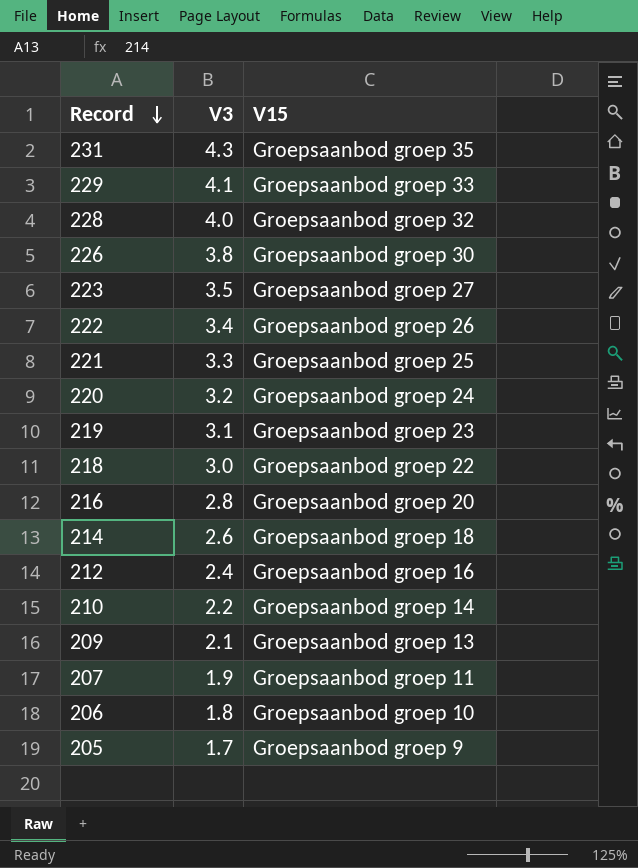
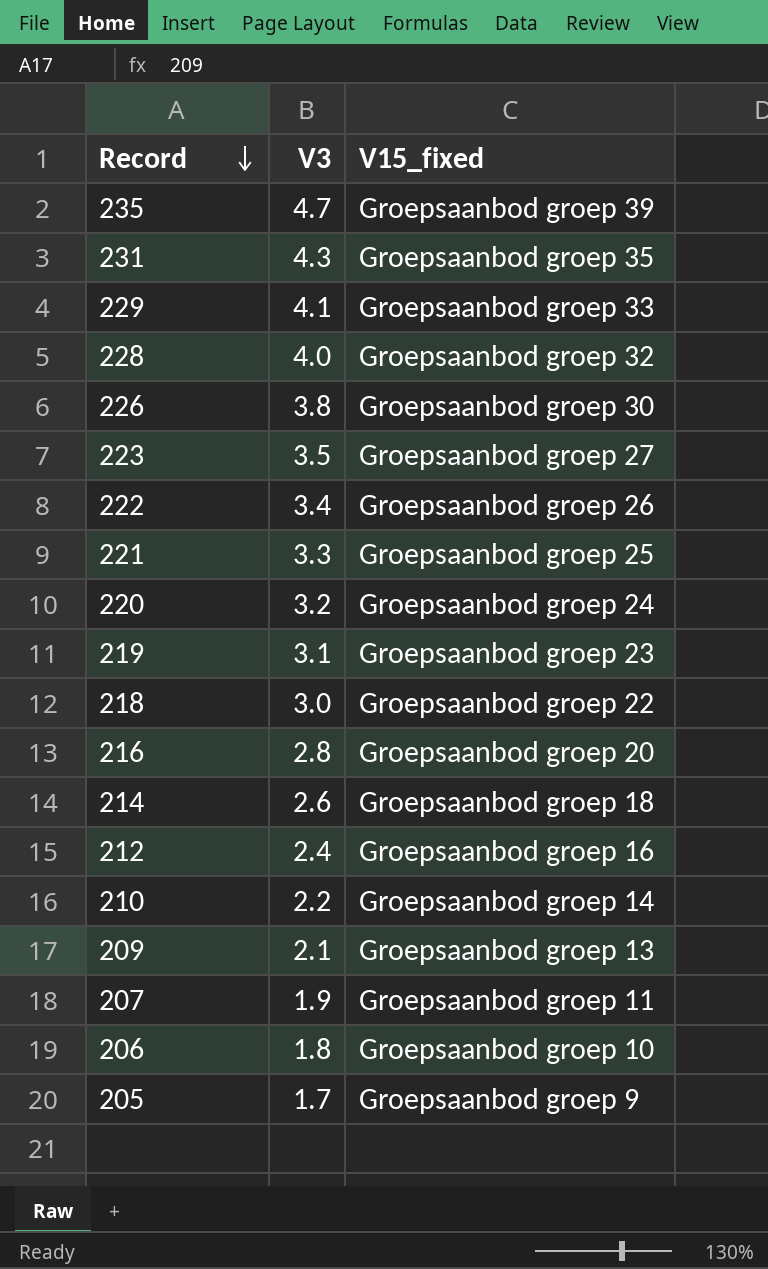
column name: V15 -> V15_fixed
row 235: none -> 4.7 | Groepsaanbod groep 39

